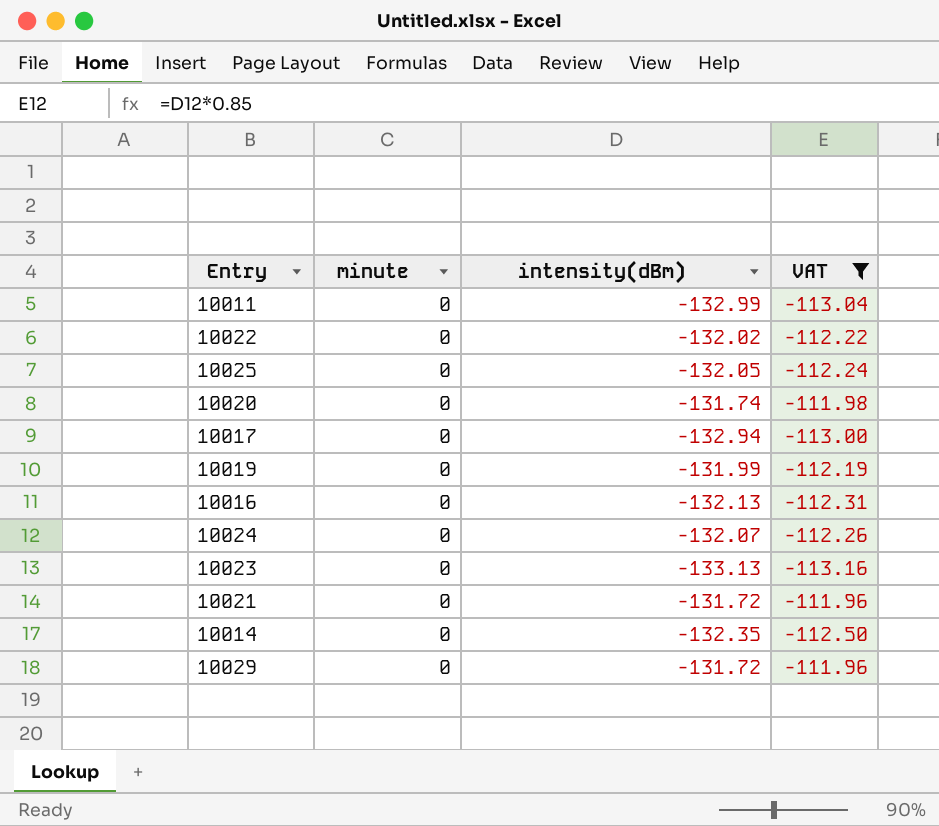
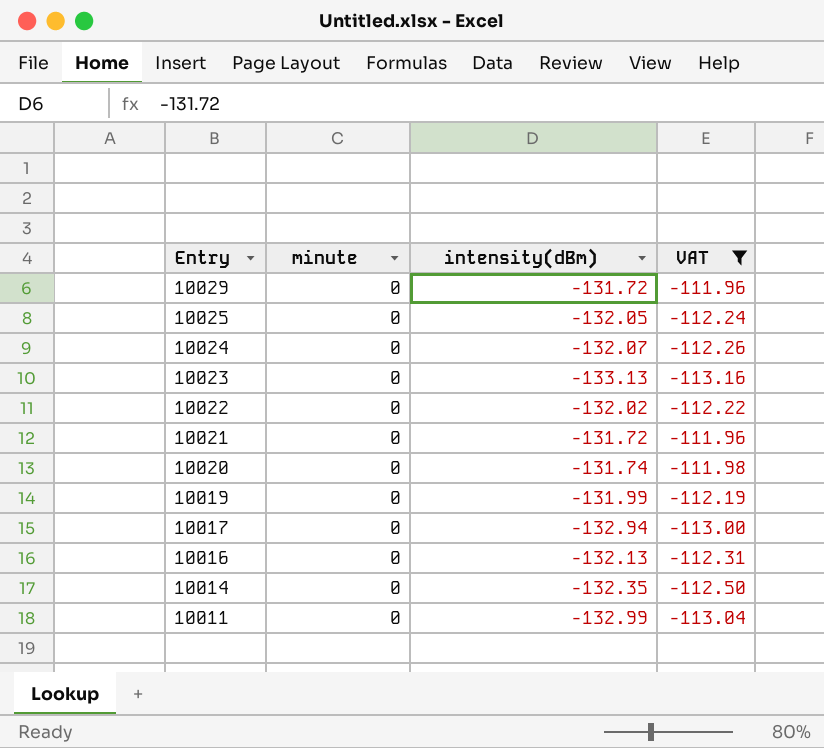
row order: none -> Entry descending

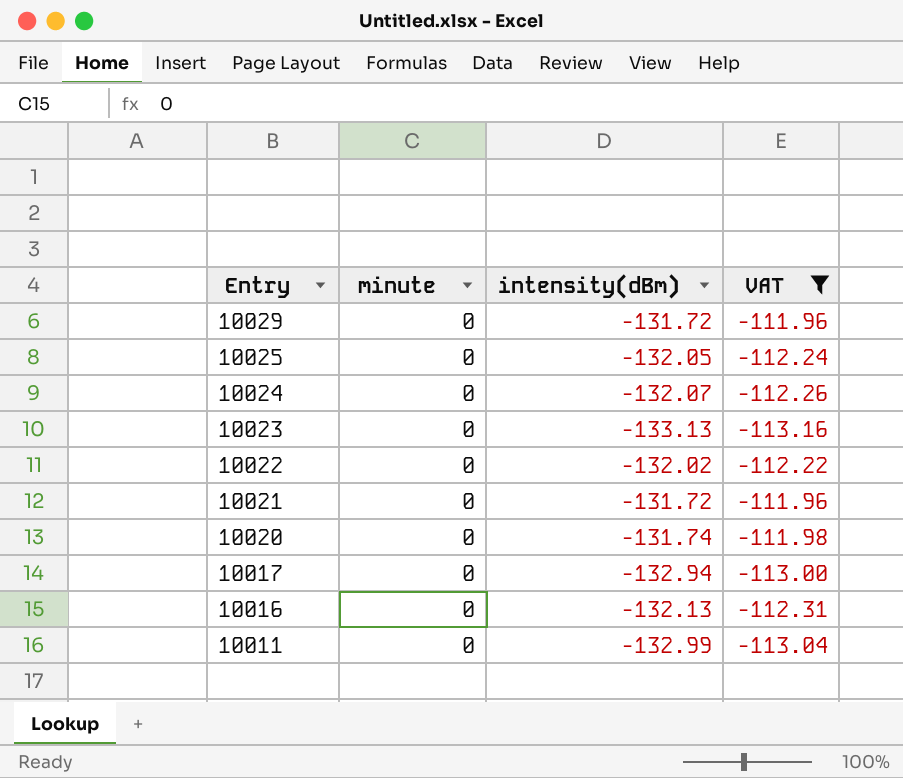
row 10019: 0 | -131.99 | -112.19 -> none
row 10014: 0 | -132.35 | -112.50 -> none

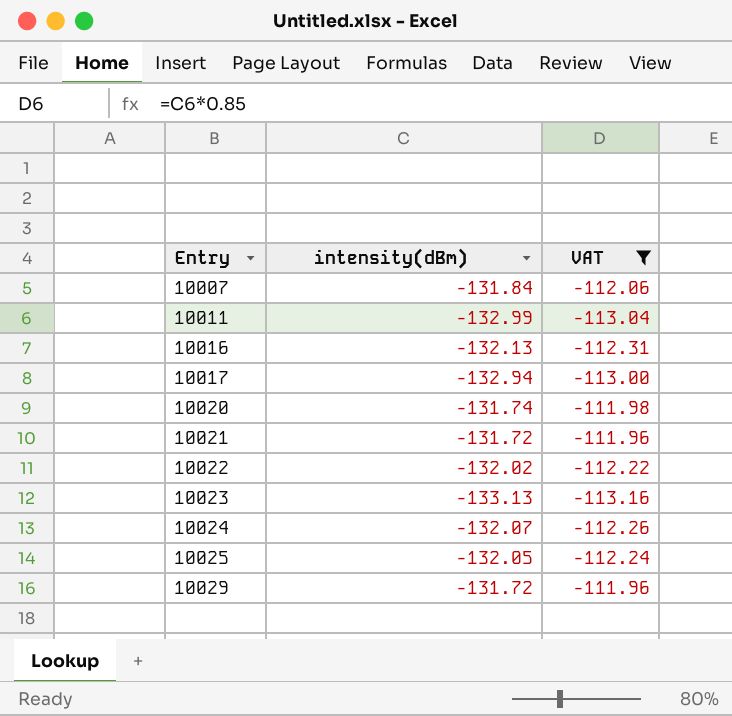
row order: Entry descending -> Entry ascending
column minute | position: 2 -> none
row 10007: none -> -131.84 | -112.06

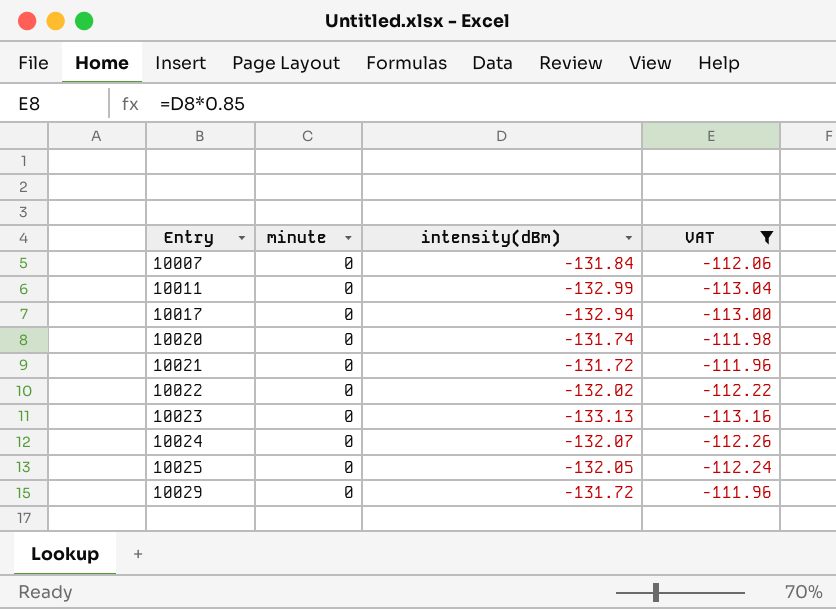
column minute | position: none -> 2
row 10016: -132.13 | -112.31 -> none

